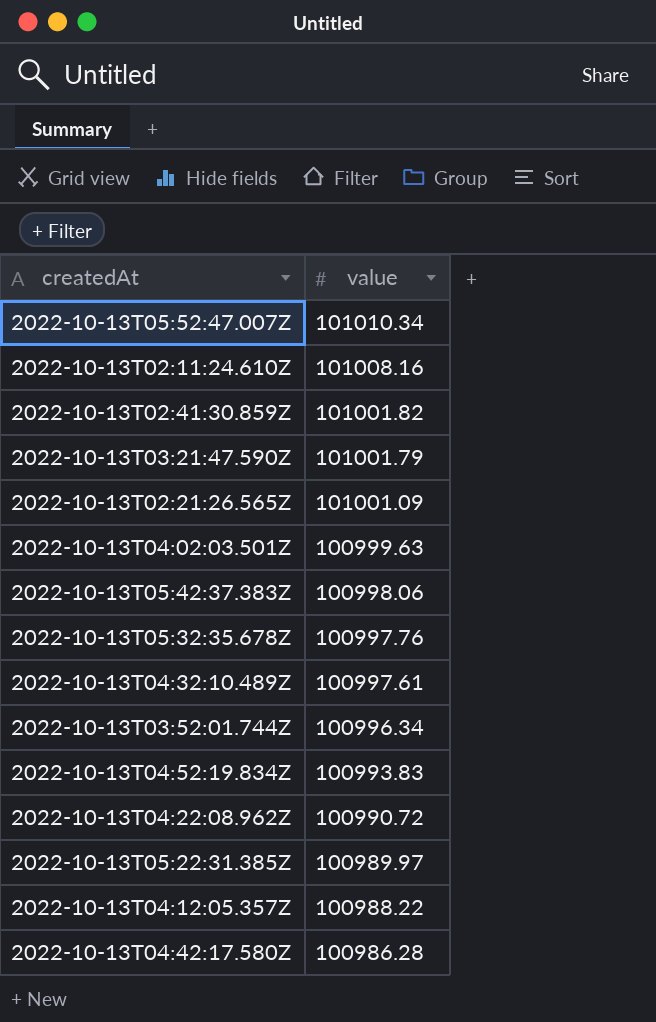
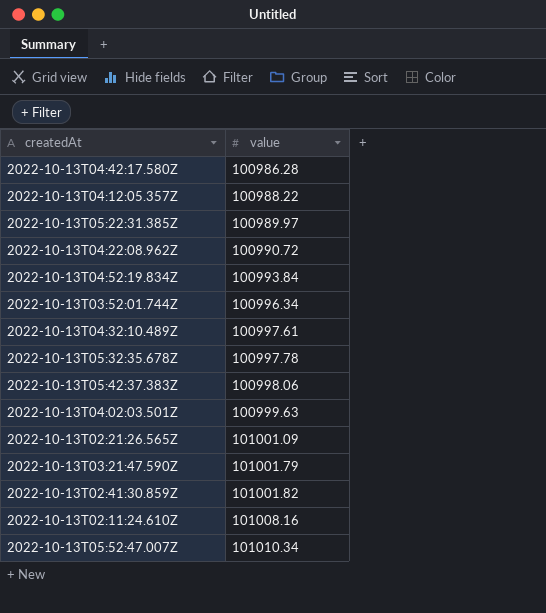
row order: value descending -> value ascending
2022-10-13T04:52:19.834Z | value: 100993.83 -> 100993.84
2022-10-13T05:32:35.678Z | value: 100997.76 -> 100997.78

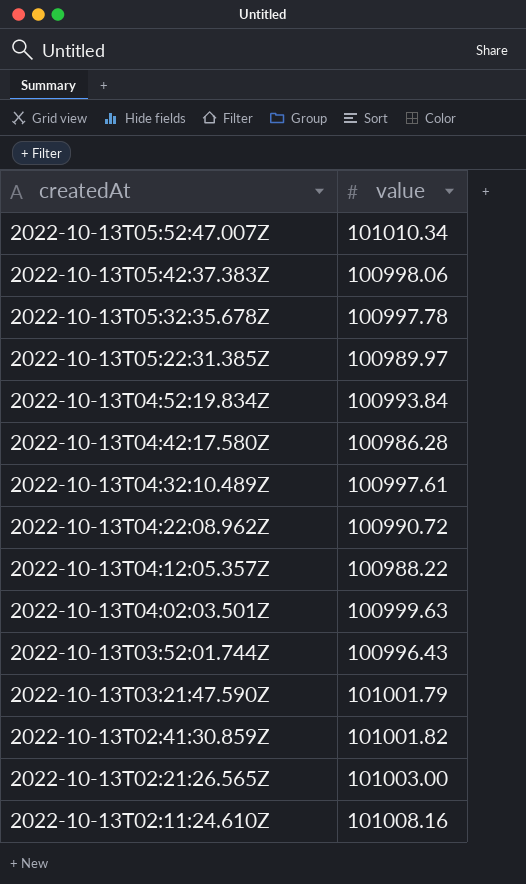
row order: value ascending -> createdAt descending
2022-10-13T03:52:01.744Z | value: 100996.34 -> 100996.43
2022-10-13T02:21:26.565Z | value: 101001.09 -> 101003.00

